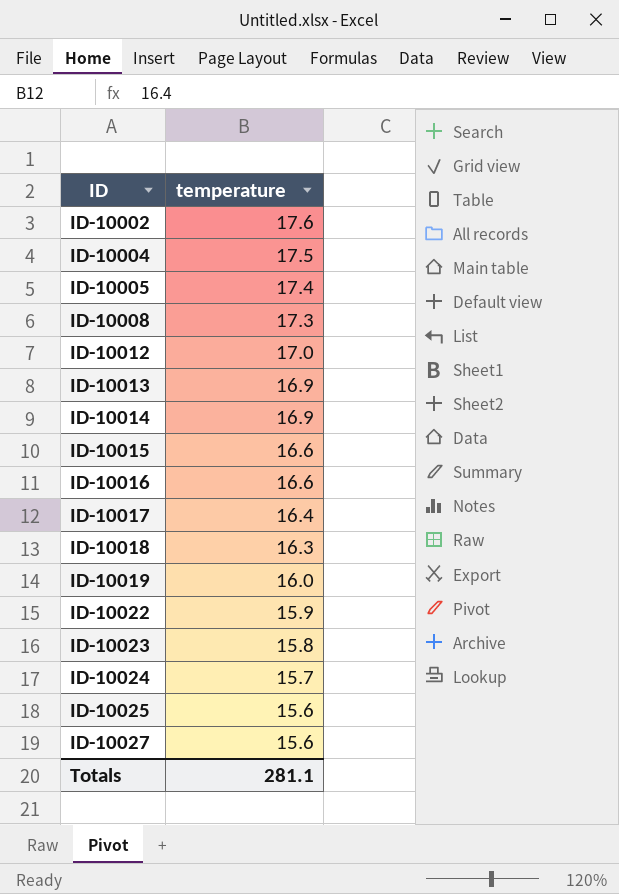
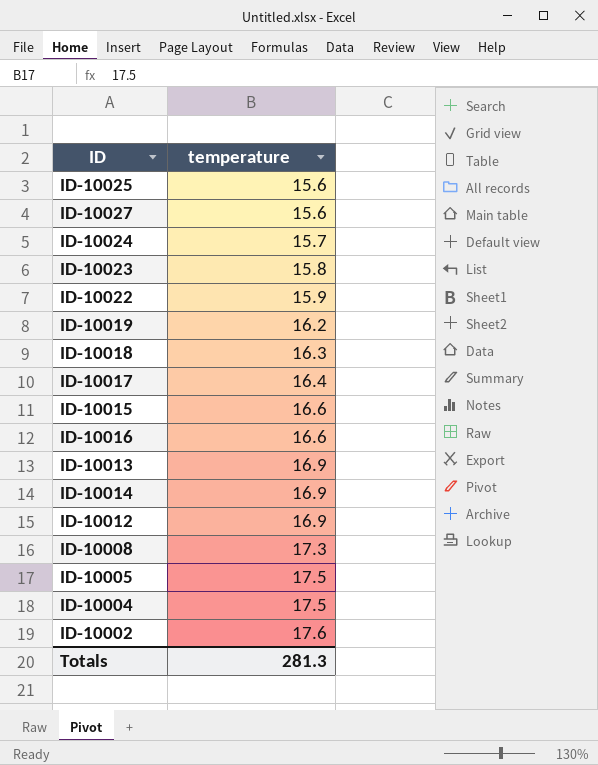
row order: ID ascending -> temperature ascending
ID-10019 | temperature: 16.0 -> 16.2
ID-10012 | temperature: 17.0 -> 16.9
ID-10005 | temperature: 17.4 -> 17.5
Totals | temperature: 281.1 -> 281.3

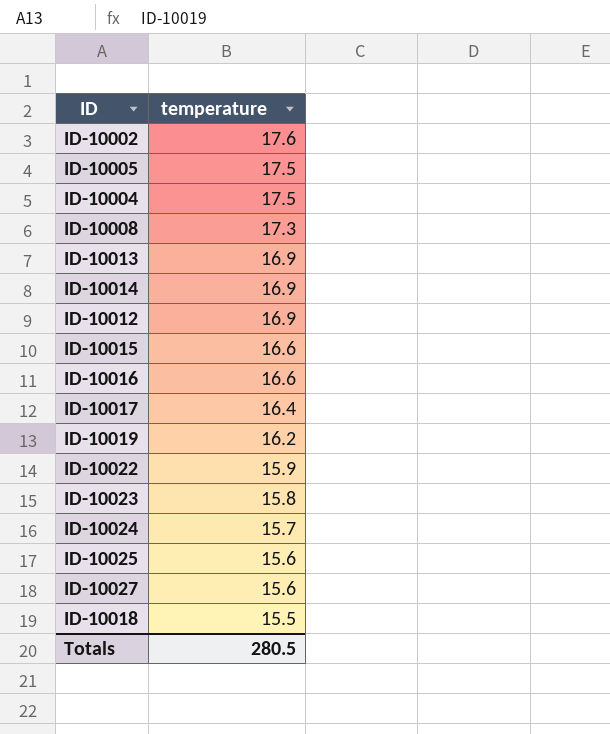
row order: temperature ascending -> temperature descending
ID-10018 | temperature: 16.3 -> 15.5
Totals | temperature: 281.3 -> 280.5

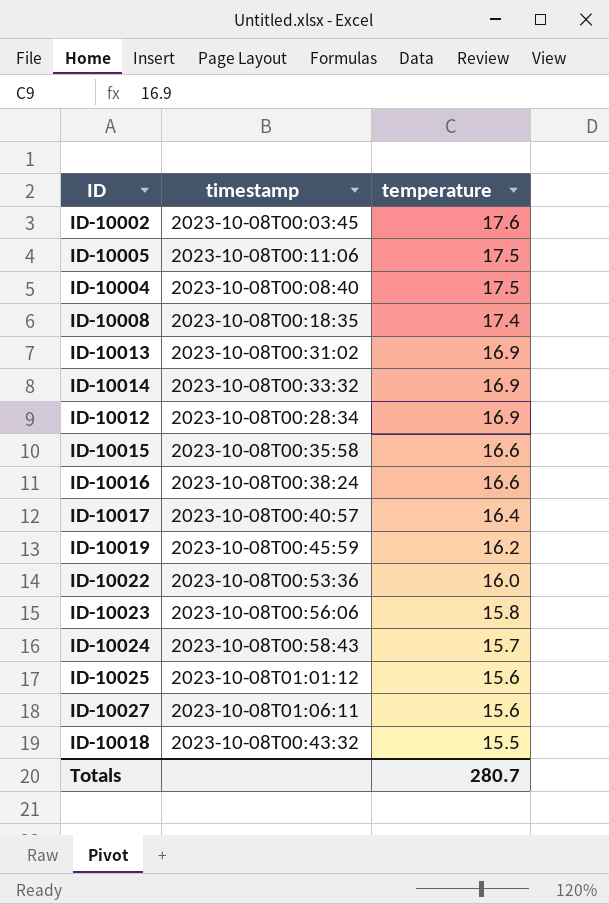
column timestamp | position: none -> 2
ID-10008 | temperature: 17.3 -> 17.4
ID-10022 | temperature: 15.9 -> 16.0
Totals | temperature: 280.5 -> 280.7

